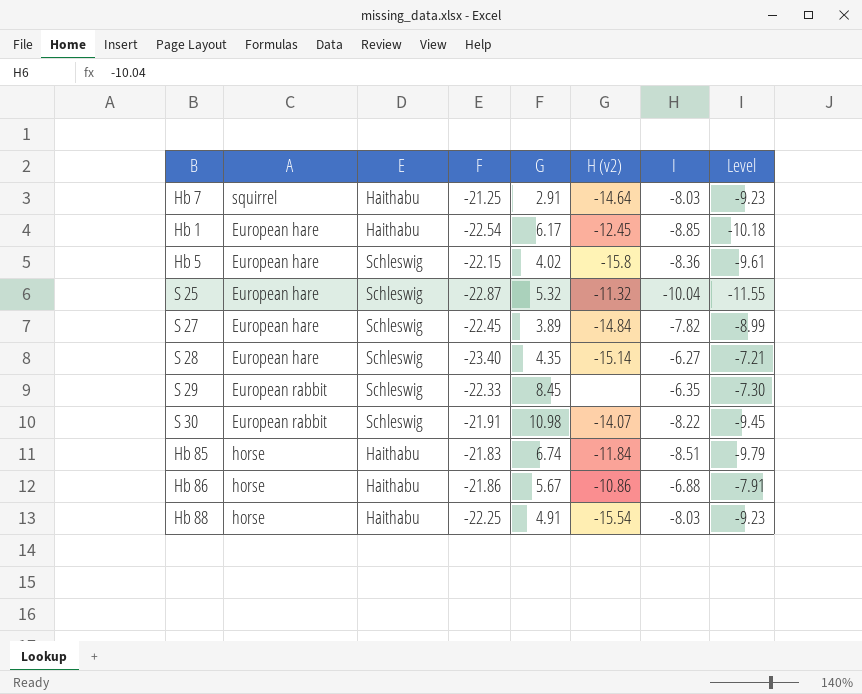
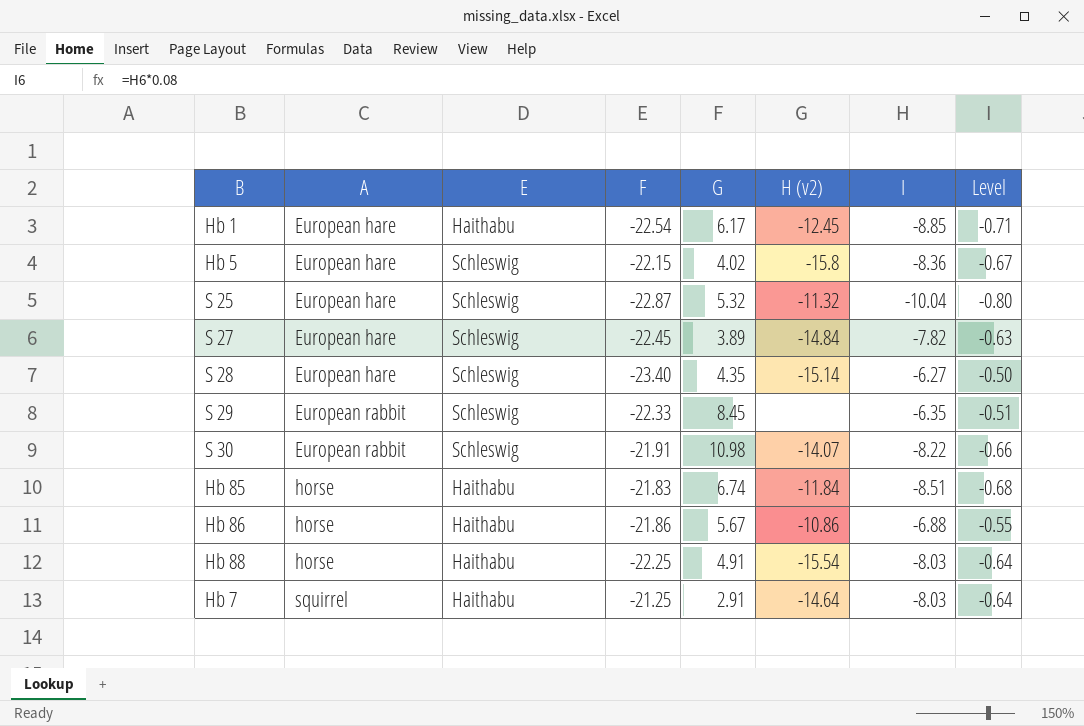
row order: none -> A ascending
column Level | formula: [I] * 1.15 -> [I] * 0.08

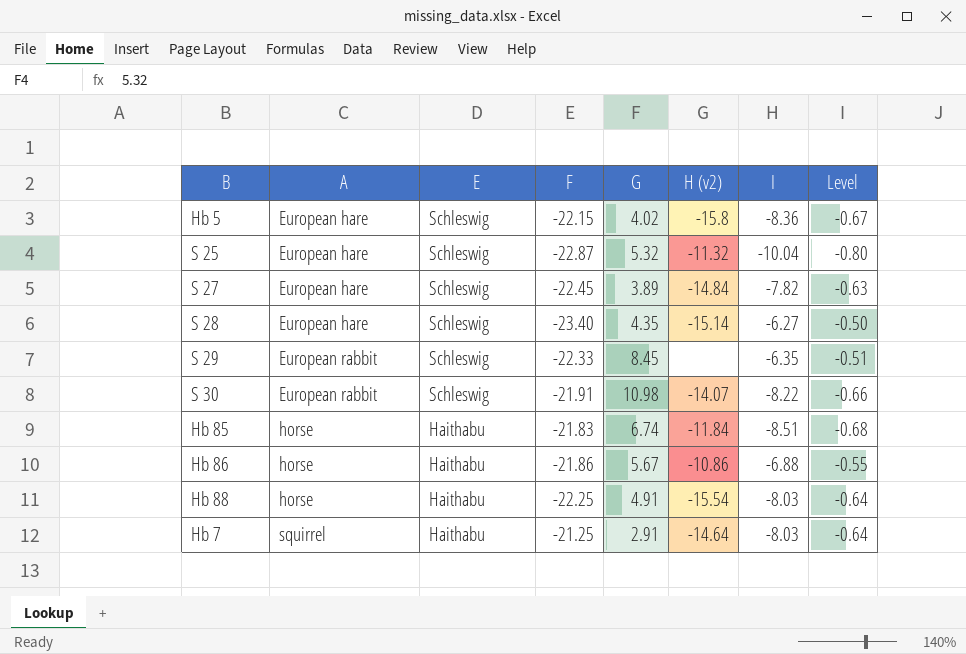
row Hb 1: European hare | Haithabu | -22.54 | 6.17 | -12.45 | -8.85 | -0.71 -> none

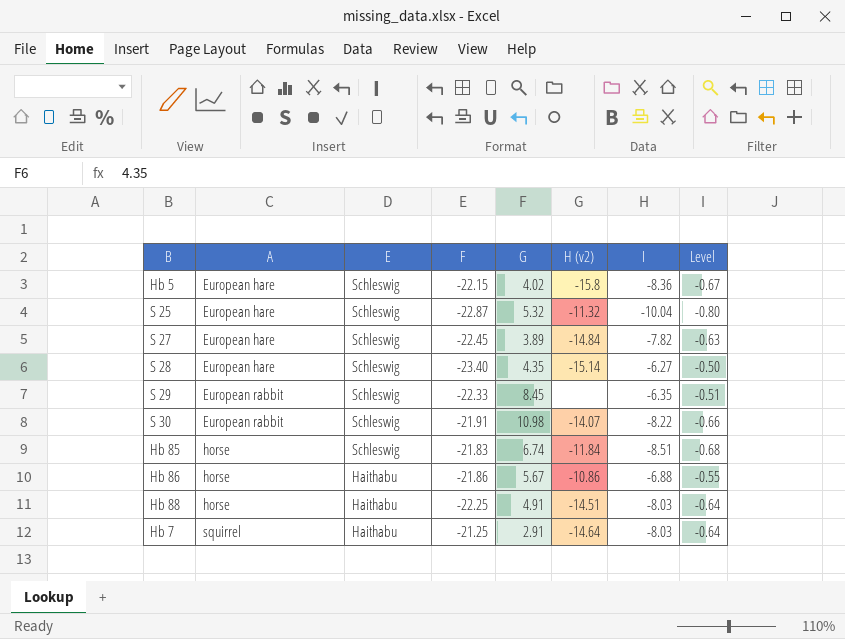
Hb 85 | E: Haithabu -> Schleswig
Hb 88 | H (v2): -15.54 -> -14.51

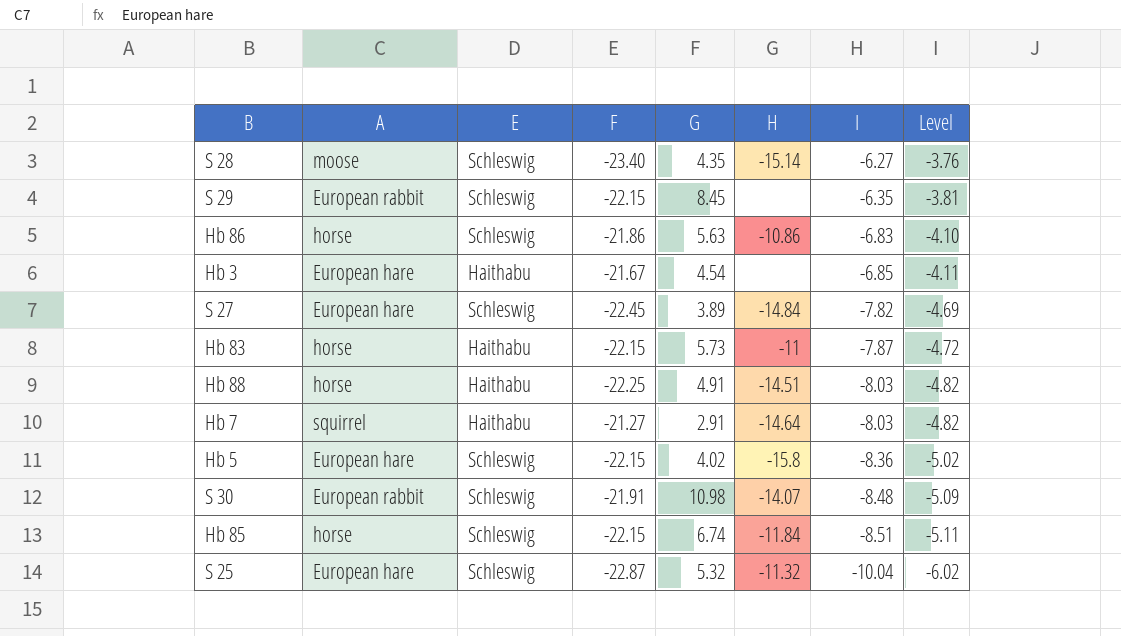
row order: A ascending -> I descending
column name: H (v2) -> H
column Level | formula: [I] * 0.08 -> [I] * 0.6
S 28 | A: European hare -> moose
S 29 | F: -22.33 -> -22.15
Hb 86 | E: Haithabu -> Schleswig
Hb 86 | G: 5.67 -> 5.63
Hb 86 | I: -6.88 -> -6.83
row Hb 3: none -> European hare | Haithabu | -21.67 | 4.54 | none | -6.85 | -4.11
row Hb 83: none -> horse | Haithabu | -22.15 | 5.73 | -11 | -7.87 | -4.72
Hb 7 | F: -21.25 -> -21.27
S 30 | I: -8.22 -> -8.48
Hb 85 | F: -21.83 -> -22.15

